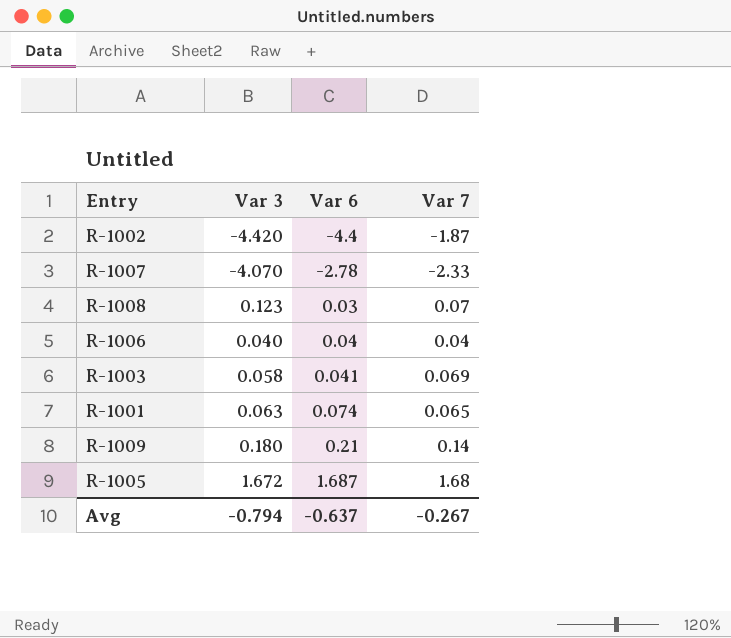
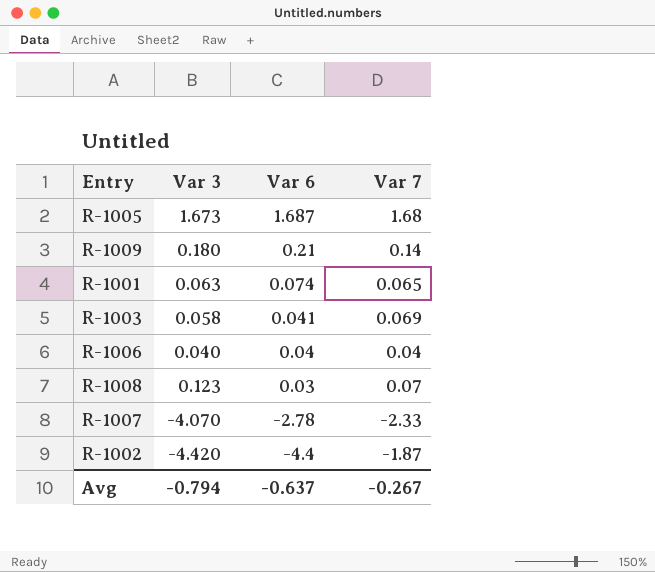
row order: Var 6 ascending -> Var 6 descending
R-1005 | Var 3: 1.672 -> 1.673

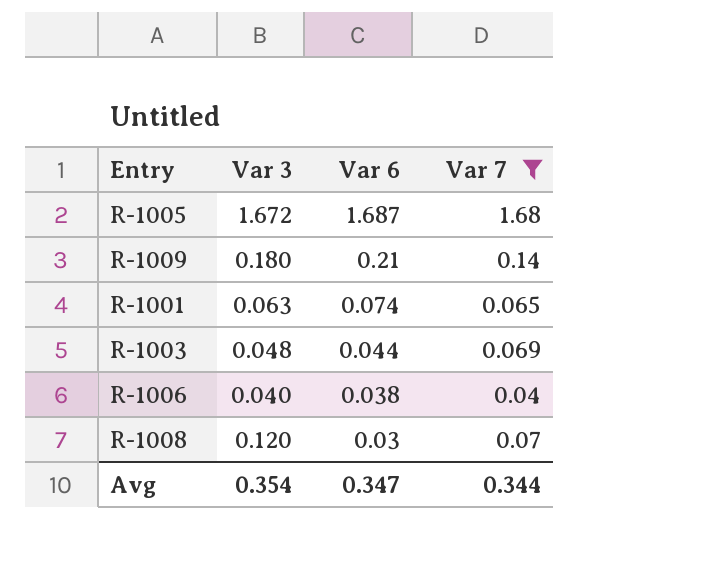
filter: none -> Var 7 >= 0.04
R-1005 | Var 3: 1.673 -> 1.672
R-1003 | Var 3: 0.058 -> 0.048
R-1003 | Var 6: 0.041 -> 0.044
R-1006 | Var 6: 0.04 -> 0.038
R-1008 | Var 3: 0.123 -> 0.120
Avg | Var 3: -0.794 -> 0.354
Avg | Var 6: -0.637 -> 0.347
Avg | Var 7: -0.267 -> 0.344

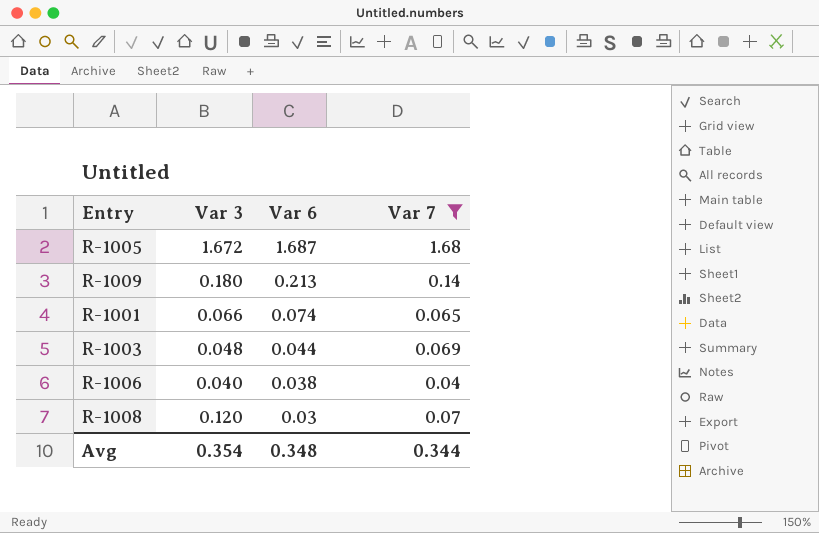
R-1009 | Var 6: 0.21 -> 0.213
R-1001 | Var 3: 0.063 -> 0.066
Avg | Var 6: 0.347 -> 0.348

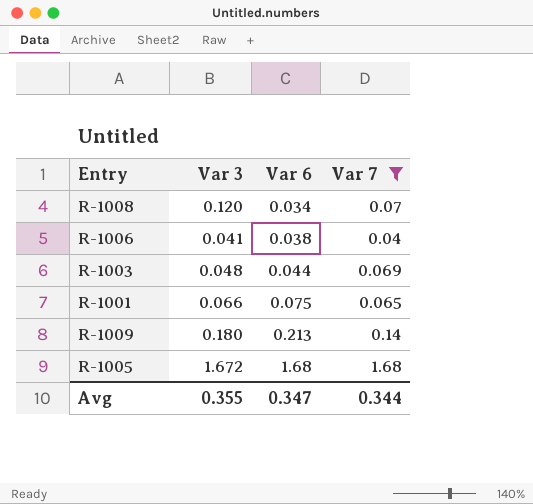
row order: Var 6 descending -> Var 6 ascending
R-1008 | Var 6: 0.03 -> 0.034
R-1006 | Var 3: 0.040 -> 0.041
R-1001 | Var 6: 0.074 -> 0.075
R-1005 | Var 6: 1.687 -> 1.68
Avg | Var 3: 0.354 -> 0.355
Avg | Var 6: 0.348 -> 0.347

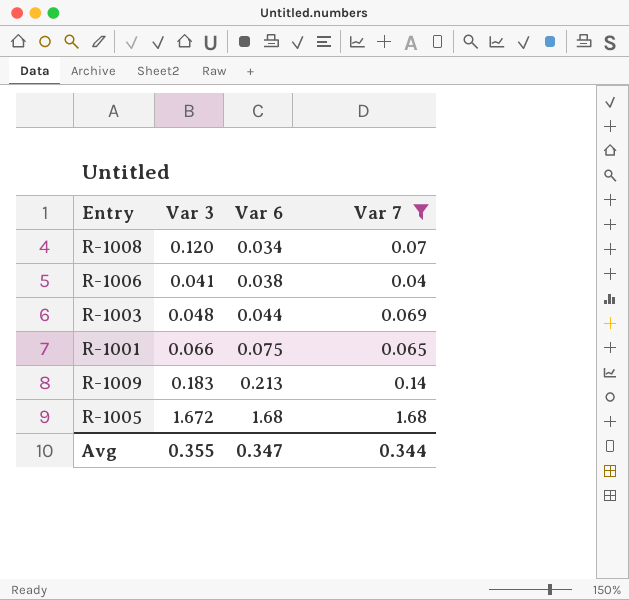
R-1009 | Var 3: 0.180 -> 0.183

